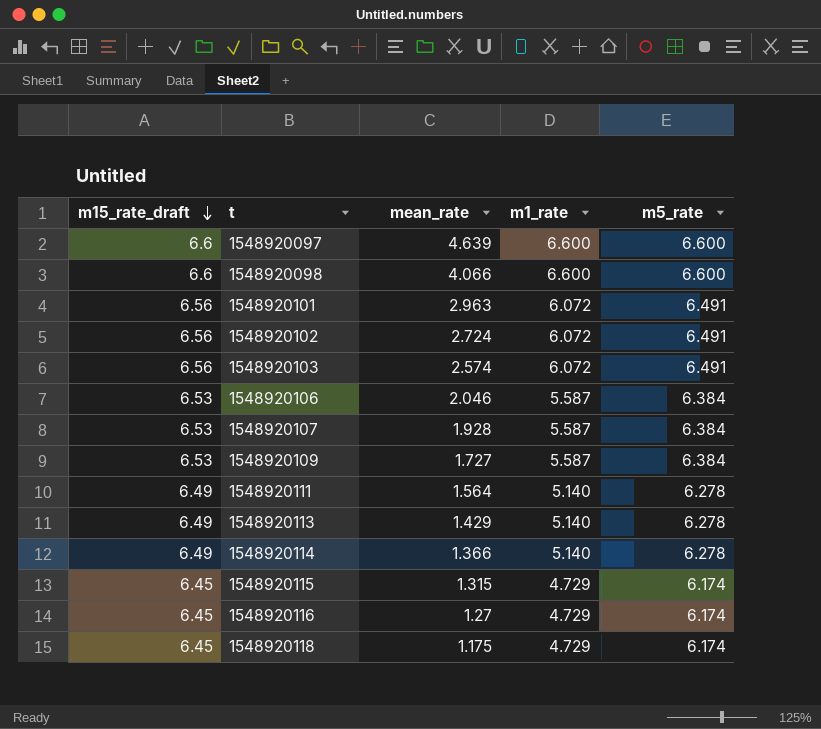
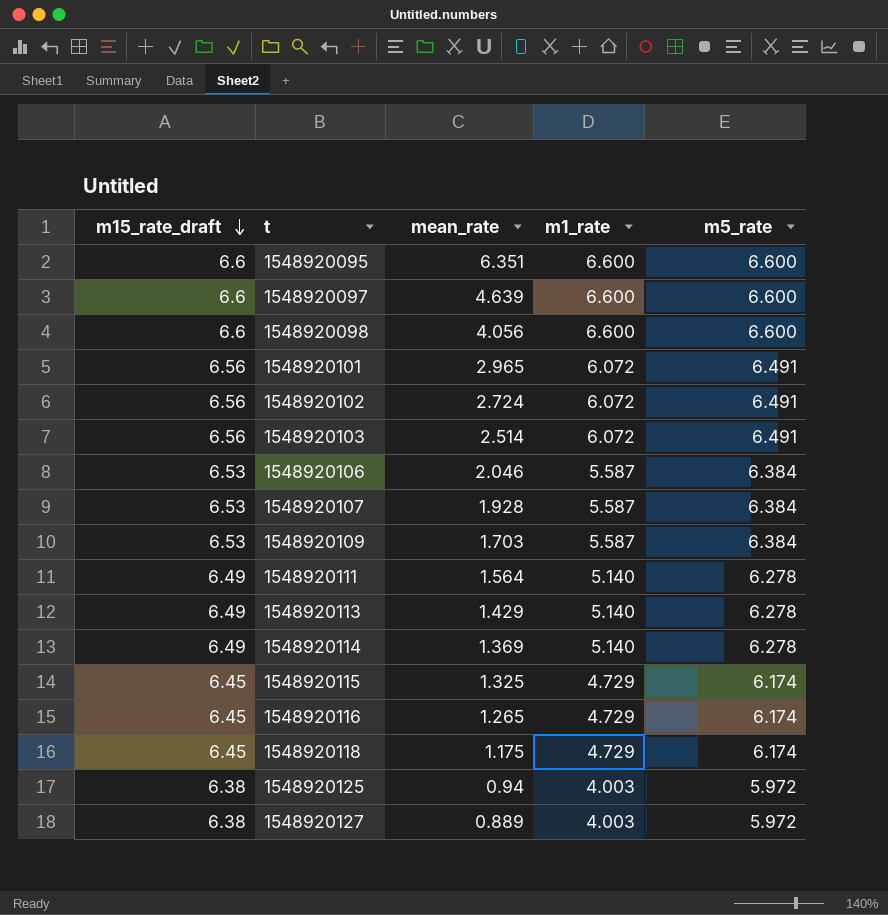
row 1548920095: none -> 6.6 | 6.351 | 6.600 | 6.600
1548920098 | mean_rate: 4.066 -> 4.056
1548920101 | mean_rate: 2.963 -> 2.965
1548920103 | mean_rate: 2.574 -> 2.514
1548920109 | mean_rate: 1.727 -> 1.703
1548920114 | mean_rate: 1.366 -> 1.369
1548920115 | mean_rate: 1.315 -> 1.325
1548920116 | mean_rate: 1.27 -> 1.265
row 1548920125: none -> 6.38 | 0.94 | 4.003 | 5.972
row 1548920127: none -> 6.38 | 0.889 | 4.003 | 5.972

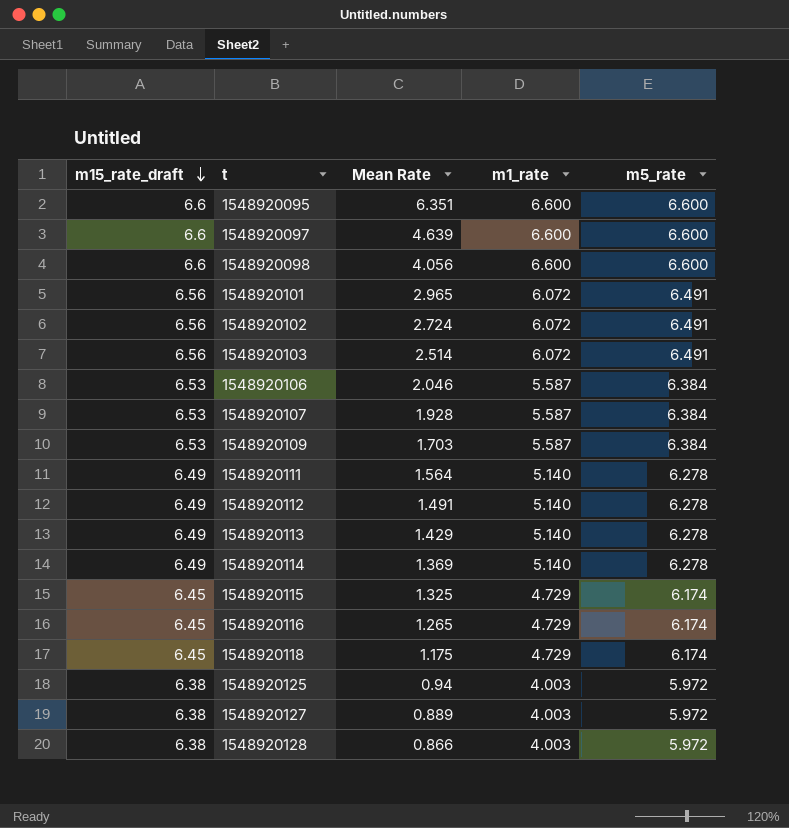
column name: mean_rate -> Mean Rate
row 1548920112: none -> 6.49 | 1.491 | 5.140 | 6.278
row 1548920128: none -> 6.38 | 0.866 | 4.003 | 5.972

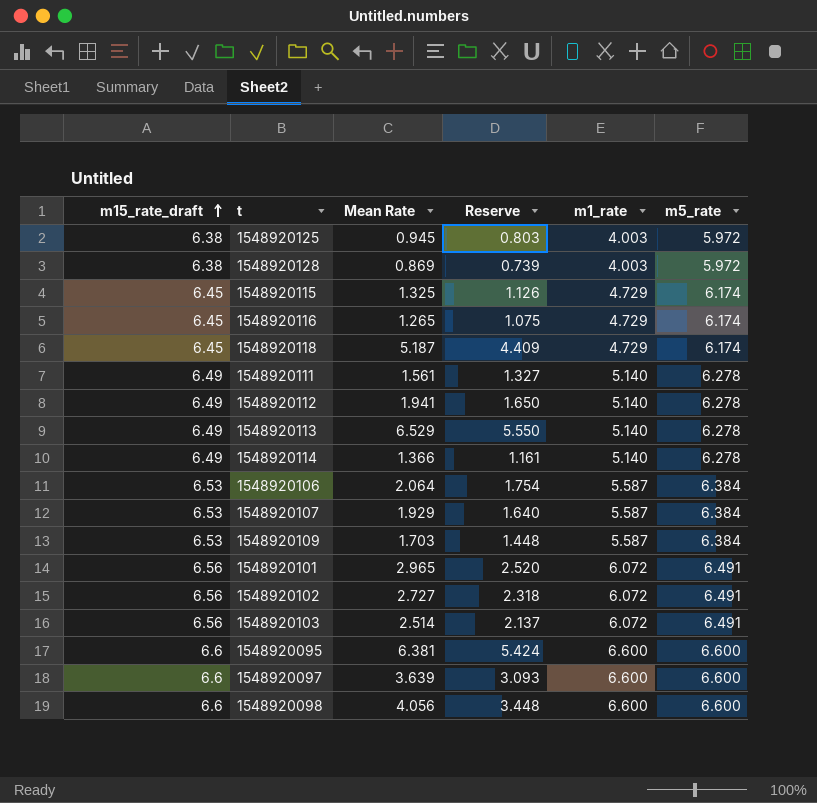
row order: m15_rate_draft descending -> m15_rate_draft ascending
column Reserve | formula: none -> [Mean Rate] * 0.85
row 1548920127: 6.38 | 0.889 | 4.003 | 5.972 -> none
1548920125 | Mean Rate: 0.94 -> 0.945
1548920128 | Mean Rate: 0.866 -> 0.869
1548920118 | Mean Rate: 1.175 -> 5.187
1548920111 | Mean Rate: 1.564 -> 1.561
1548920112 | Mean Rate: 1.491 -> 1.941
1548920113 | Mean Rate: 1.429 -> 6.529
1548920114 | Mean Rate: 1.369 -> 1.366
1548920106 | Mean Rate: 2.046 -> 2.064
1548920107 | Mean Rate: 1.928 -> 1.929
1548920102 | Mean Rate: 2.724 -> 2.727
1548920095 | Mean Rate: 6.351 -> 6.381
1548920097 | Mean Rate: 4.639 -> 3.639

